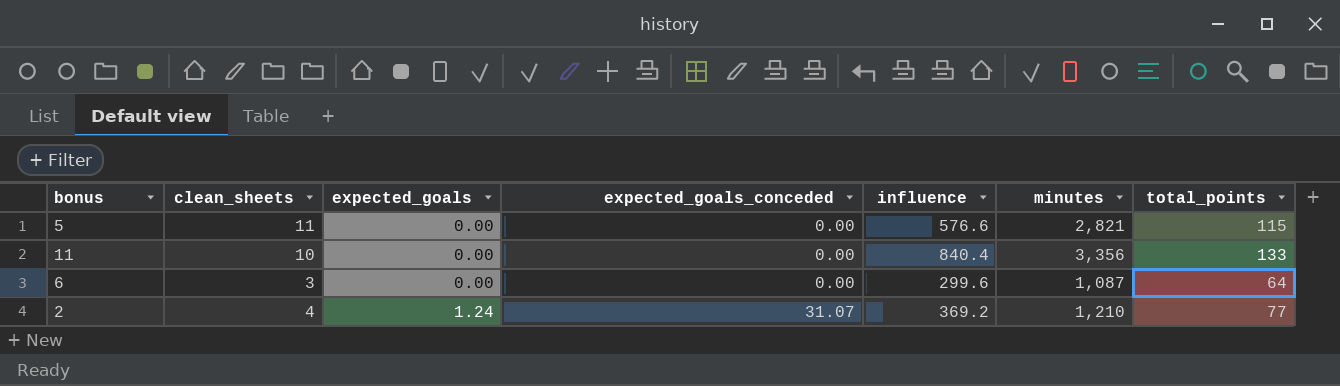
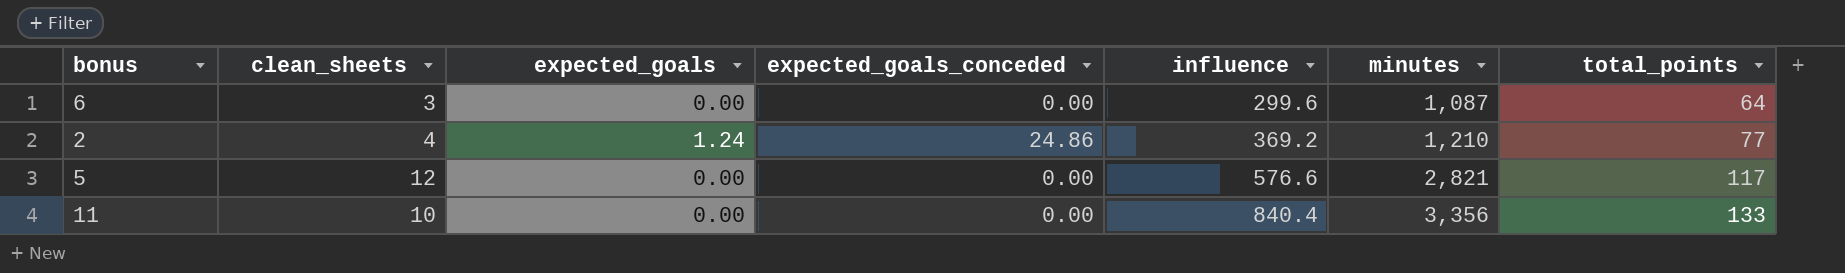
row order: expected_goals ascending -> influence ascending
2 | expected_goals_conceded: 31.07 -> 24.86
5 | clean_sheets: 11 -> 12
5 | total_points: 115 -> 117

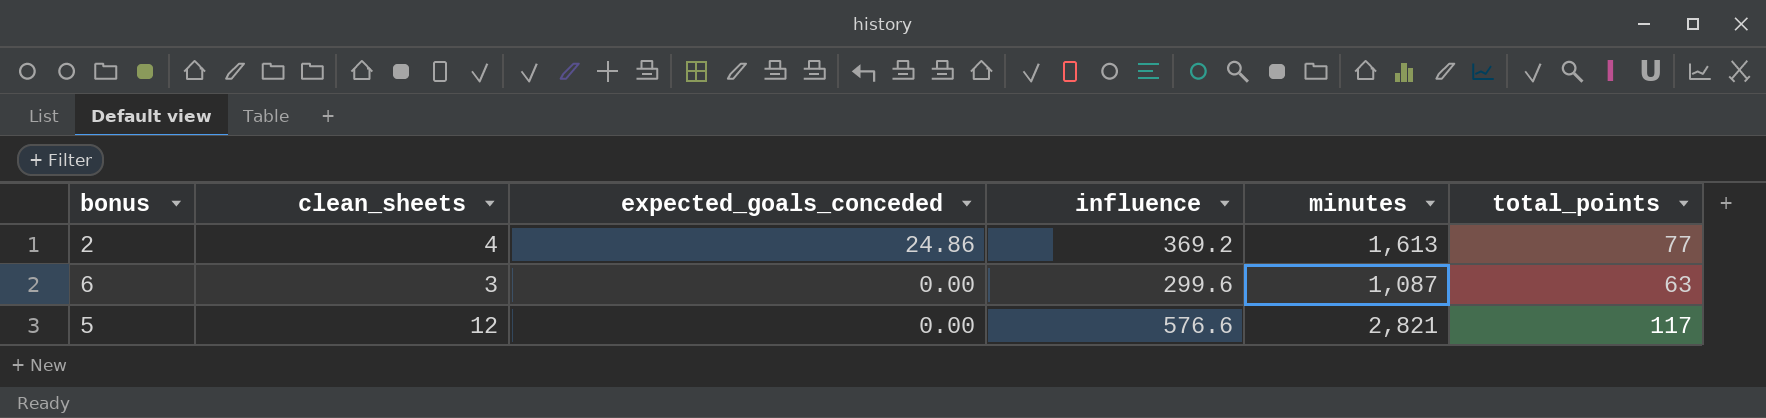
row order: influence ascending -> expected_goals_conceded descending
column expected_goals | position: 3 -> none
row 11: 10 | 0.00 | 0.00 | 840.4 | 3,356 | 133 -> none
2 | minutes: 1,210 -> 1,613
6 | total_points: 64 -> 63

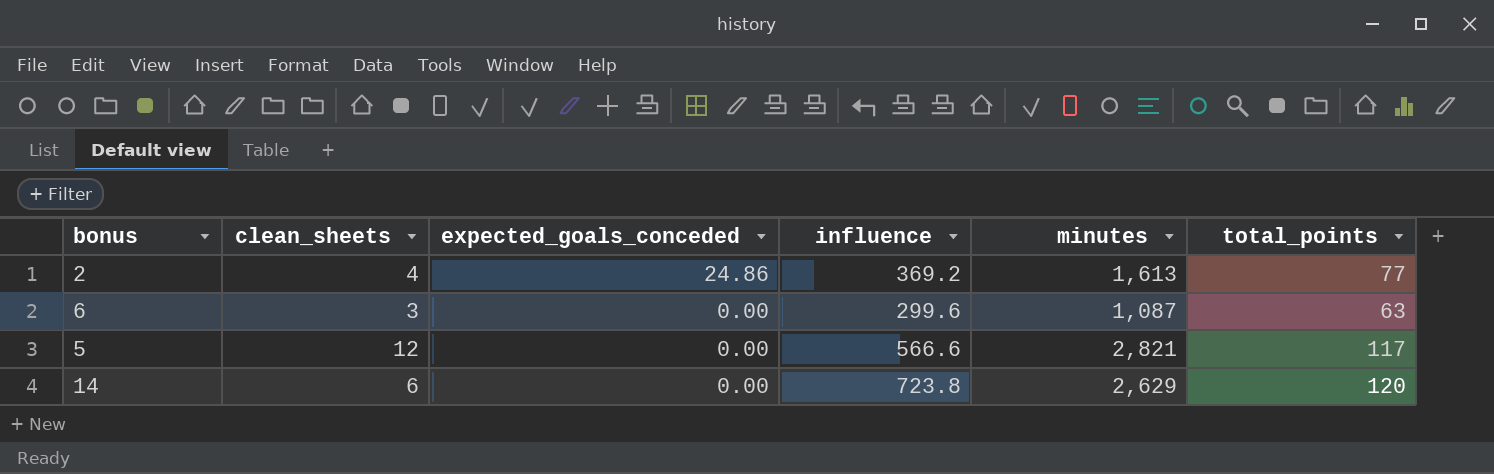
5 | influence: 576.6 -> 566.6
row 14: none -> 6 | 0.00 | 723.8 | 2,629 | 120

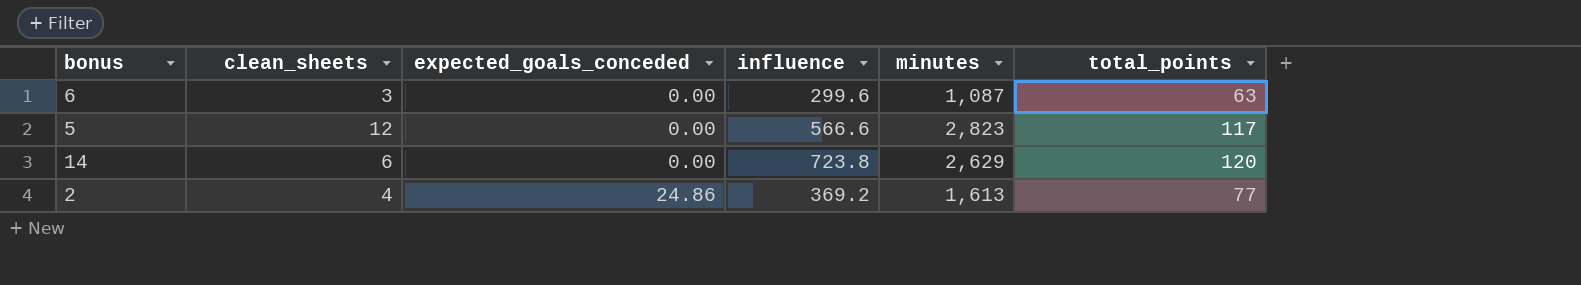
row order: expected_goals_conceded descending -> expected_goals_conceded ascending
5 | minutes: 2,821 -> 2,823

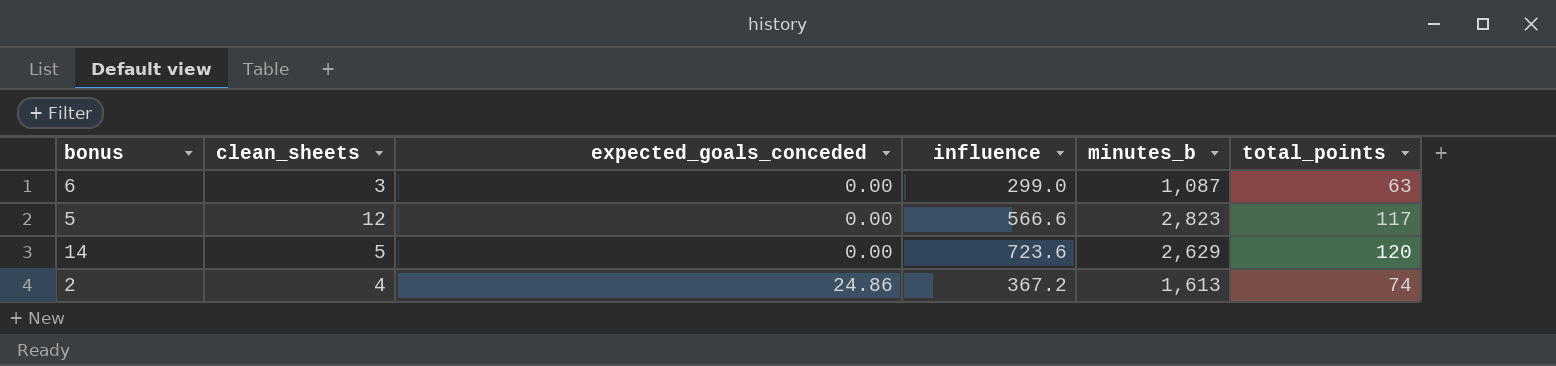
column name: minutes -> minutes_b
6 | influence: 299.6 -> 299.0
14 | clean_sheets: 6 -> 5
14 | influence: 723.8 -> 723.6
2 | influence: 369.2 -> 367.2
2 | total_points: 77 -> 74

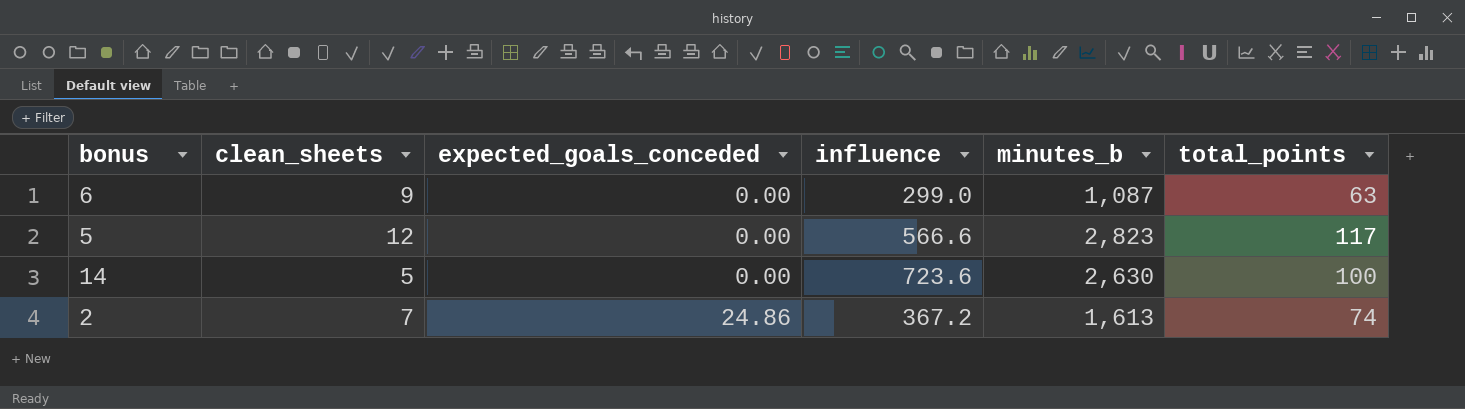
6 | clean_sheets: 3 -> 9
14 | minutes_b: 2,629 -> 2,630
14 | total_points: 120 -> 100
2 | clean_sheets: 4 -> 7

